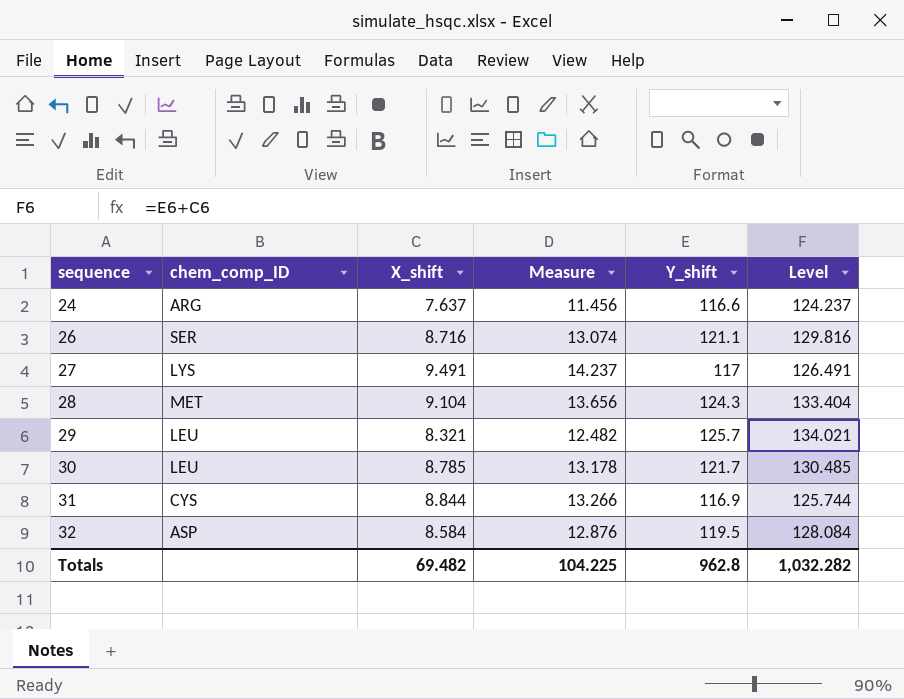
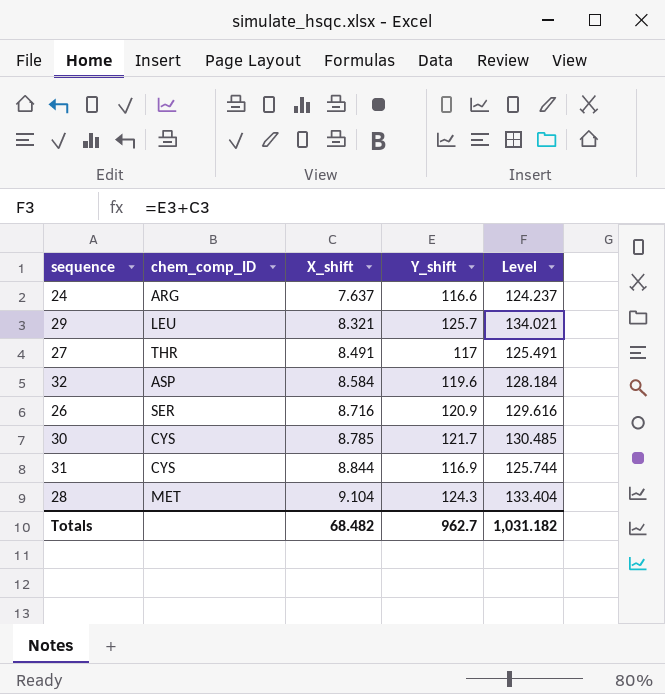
row order: sequence ascending -> X_shift ascending
column Measure | formula: [X_shift] * 1.5 -> none
27 | chem_comp_ID: LYS -> THR
27 | X_shift: 9.491 -> 8.491
27 | Level: 126.491 -> 125.491
32 | Y_shift: 119.5 -> 119.6
32 | Level: 128.084 -> 128.184
26 | Y_shift: 121.1 -> 120.9
26 | Level: 129.816 -> 129.616
30 | chem_comp_ID: LEU -> CYS
Totals | X_shift: 69.482 -> 68.482
Totals | Y_shift: 962.8 -> 962.7
Totals | Level: 1,032.282 -> 1,031.182

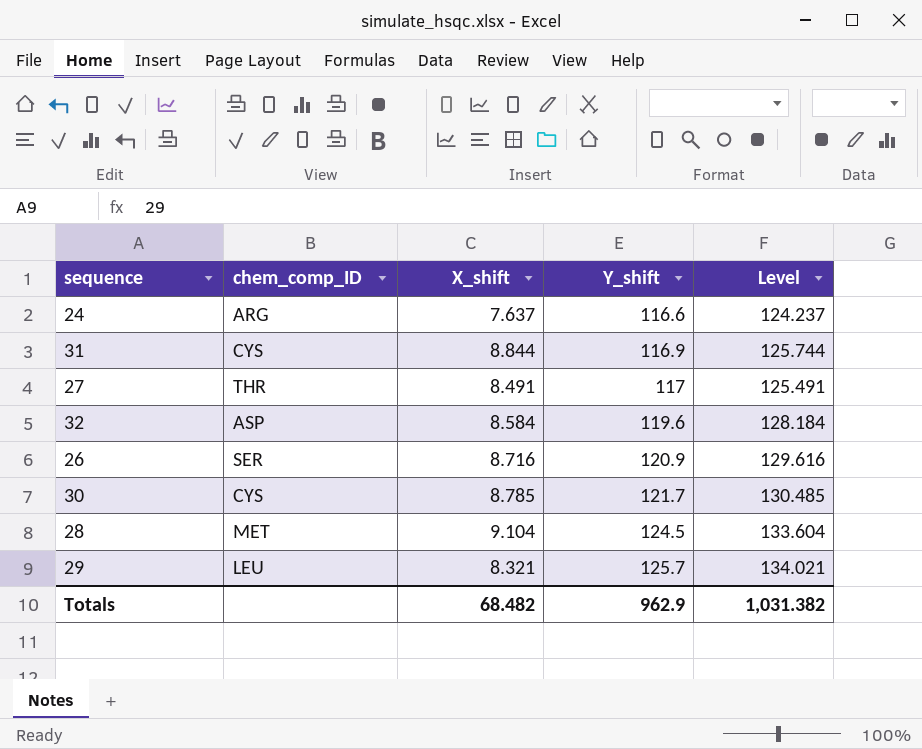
row order: X_shift ascending -> Y_shift ascending
28 | Y_shift: 124.3 -> 124.5
28 | Level: 133.404 -> 133.604
Totals | Y_shift: 962.7 -> 962.9
Totals | Level: 1,031.182 -> 1,031.382

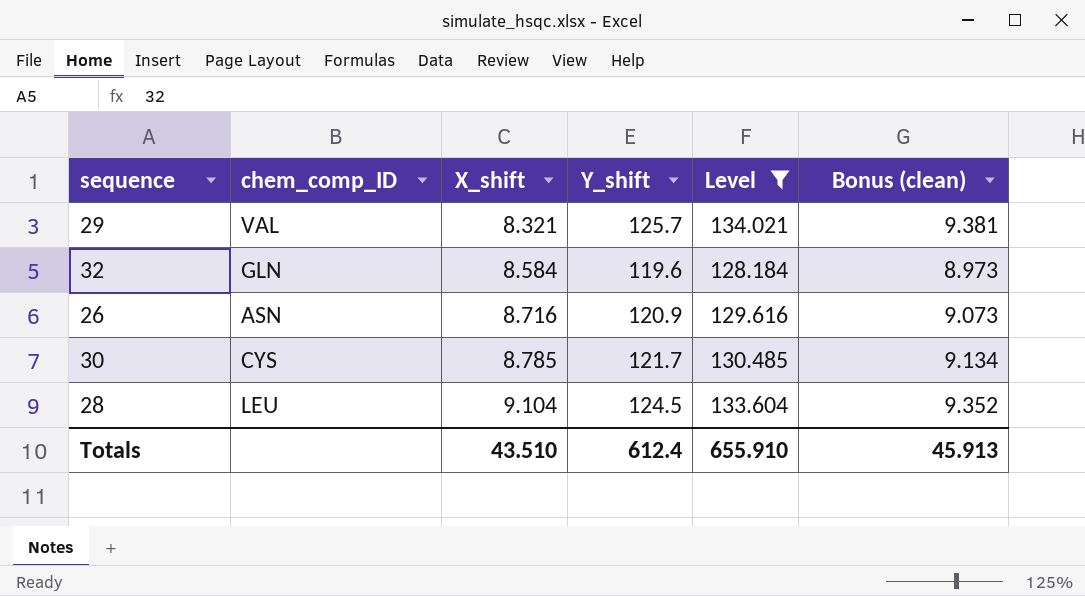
filter: none -> Level >= 128.184
row order: Y_shift ascending -> X_shift ascending
column Bonus (clean) | formula: none -> [Level] * 0.07
29 | chem_comp_ID: LEU -> VAL
32 | chem_comp_ID: ASP -> GLN
26 | chem_comp_ID: SER -> ASN
28 | chem_comp_ID: MET -> LEU
Totals | X_shift: 68.482 -> 43.510
Totals | Y_shift: 962.9 -> 612.4
Totals | Level: 1,031.382 -> 655.910

